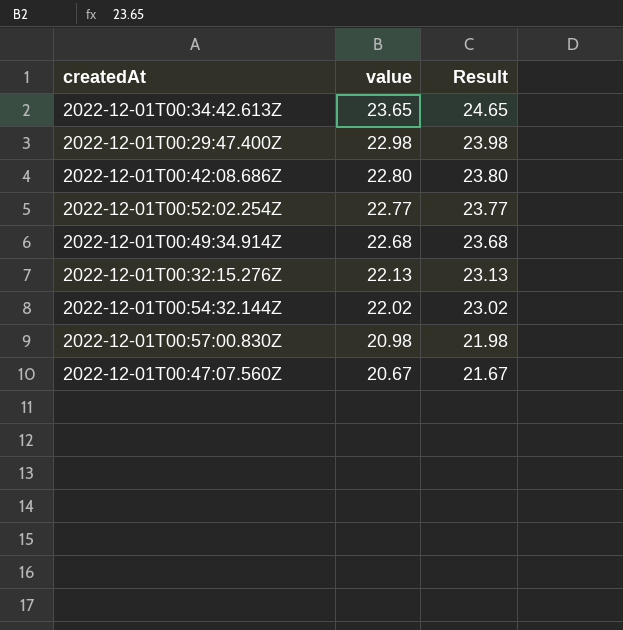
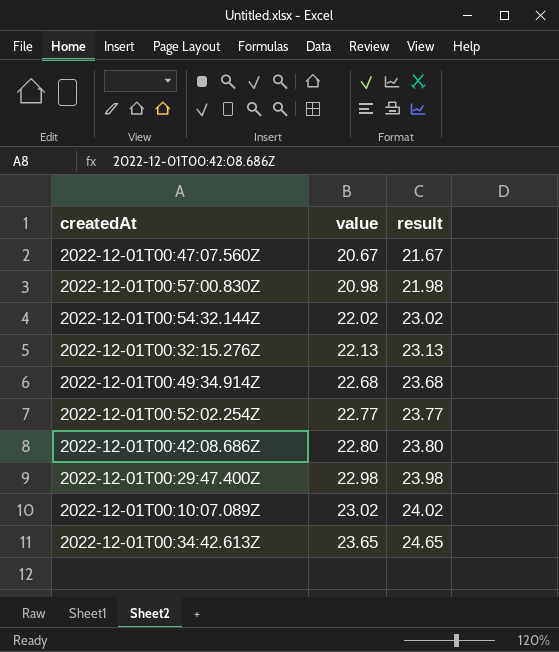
row order: value descending -> value ascending
column name: Result -> result
row 2022-12-01T00:10:07.089Z: none -> 23.02 | 24.02

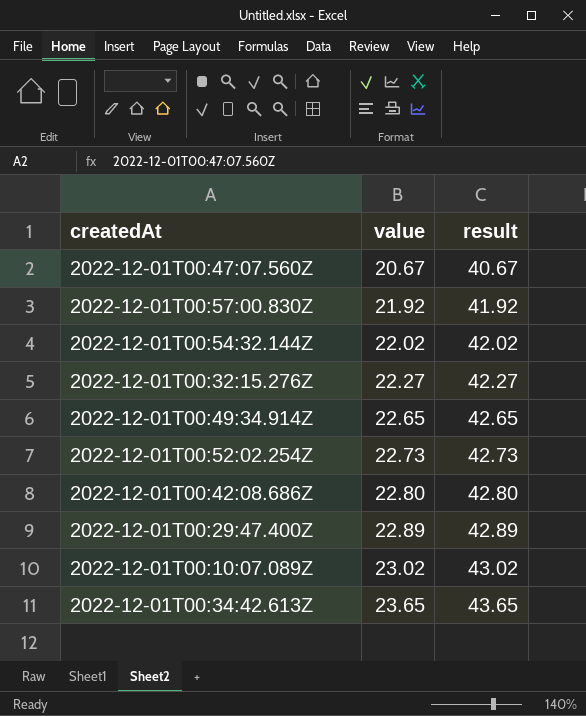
column result | formula: [value] + 1 -> [value] + 20
2022-12-01T00:57:00.830Z | value: 20.98 -> 21.92
2022-12-01T00:32:15.276Z | value: 22.13 -> 22.27
2022-12-01T00:49:34.914Z | value: 22.68 -> 22.65
2022-12-01T00:52:02.254Z | value: 22.77 -> 22.73
2022-12-01T00:29:47.400Z | value: 22.98 -> 22.89

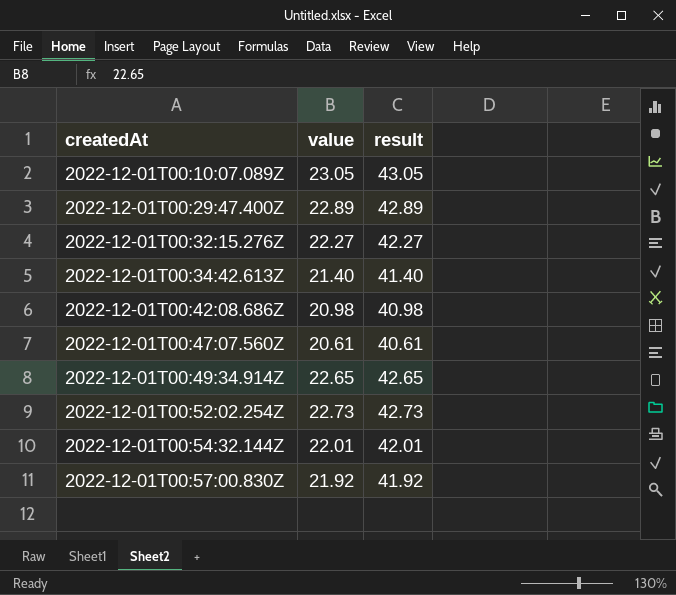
row order: value ascending -> createdAt ascending
2022-12-01T00:10:07.089Z | value: 23.02 -> 23.05
2022-12-01T00:10:07.089Z | result: 43.02 -> 43.05
2022-12-01T00:34:42.613Z | value: 23.65 -> 21.40
2022-12-01T00:34:42.613Z | result: 43.65 -> 41.40
2022-12-01T00:42:08.686Z | value: 22.80 -> 20.98
2022-12-01T00:42:08.686Z | result: 42.80 -> 40.98
2022-12-01T00:47:07.560Z | value: 20.67 -> 20.61
2022-12-01T00:47:07.560Z | result: 40.67 -> 40.61
2022-12-01T00:54:32.144Z | value: 22.02 -> 22.01
2022-12-01T00:54:32.144Z | result: 42.02 -> 42.01

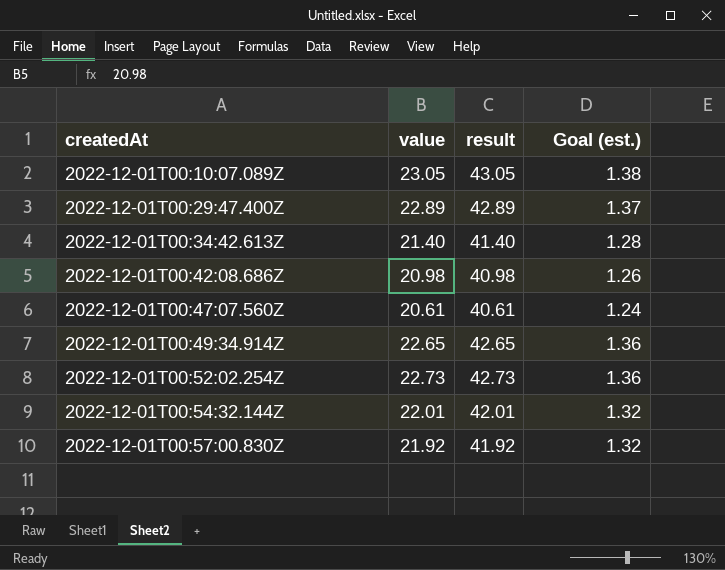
column Goal (est.) | formula: none -> [value] * 0.06
row 2022-12-01T00:32:15.276Z: 22.27 | 42.27 -> none

